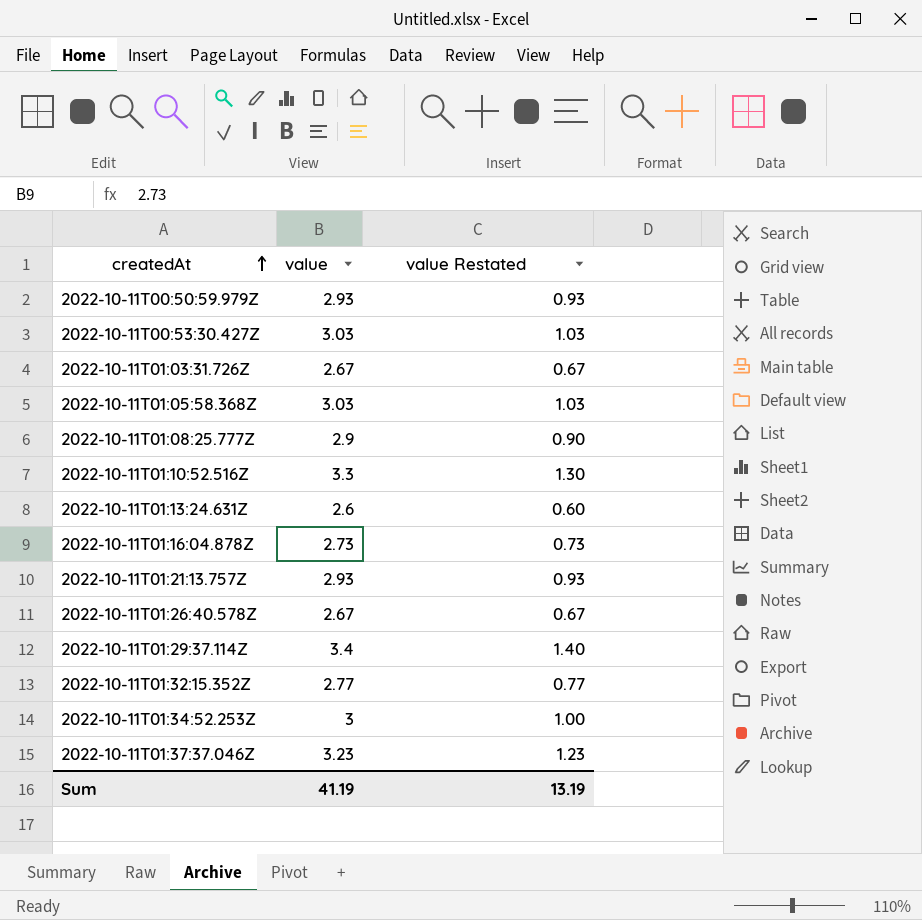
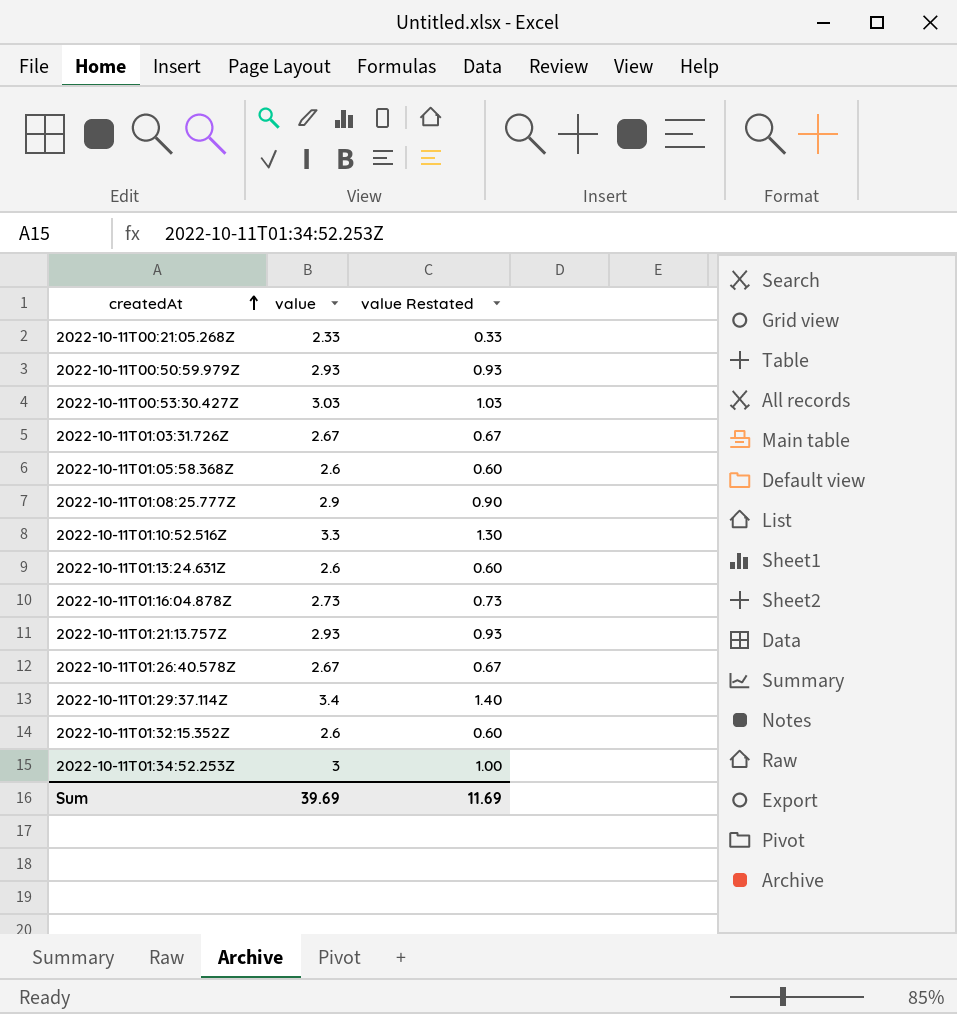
row 2022-10-11T01:37:37.046Z: 3.23 | 1.23 -> none
row 2022-10-11T00:21:05.268Z: none -> 2.33 | 0.33
2022-10-11T01:05:58.368Z | value: 3.03 -> 2.6
2022-10-11T01:05:58.368Z | value Restated: 1.03 -> 0.60
2022-10-11T01:32:15.352Z | value: 2.77 -> 2.6
2022-10-11T01:32:15.352Z | value Restated: 0.77 -> 0.60
Sum | value: 41.19 -> 39.69
Sum | value Restated: 13.19 -> 11.69

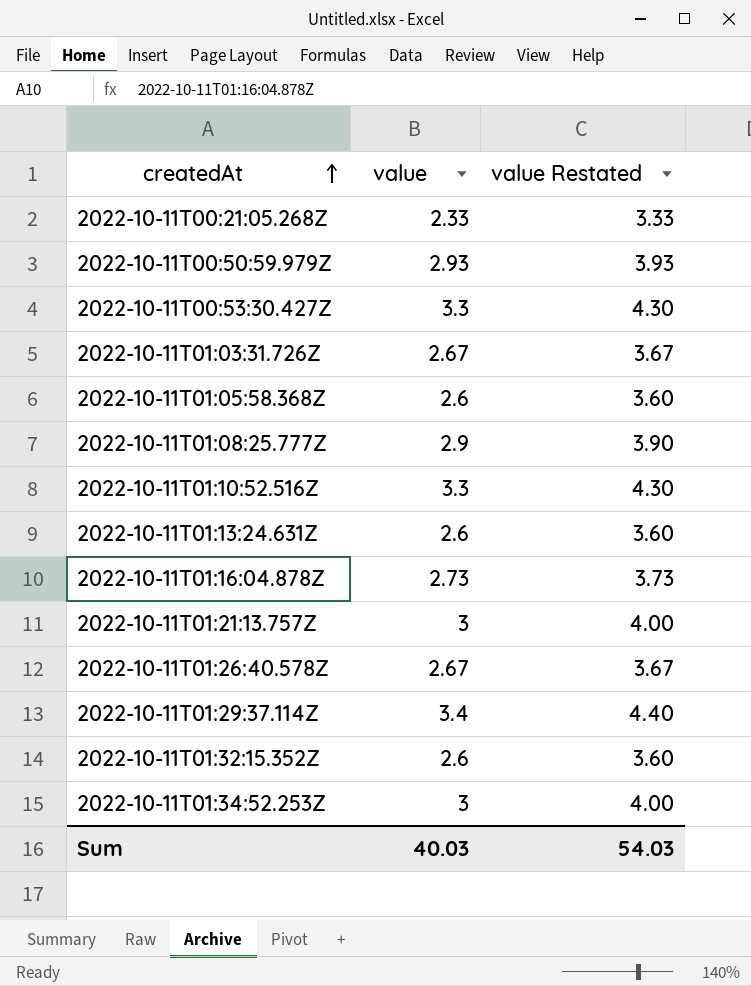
column value Restated | formula: [value] - 2 -> [value] + 1
2022-10-11T00:53:30.427Z | value: 3.03 -> 3.3
2022-10-11T01:21:13.757Z | value: 2.93 -> 3
Sum | value: 39.69 -> 40.03
Sum | value Restated: 11.69 -> 54.03

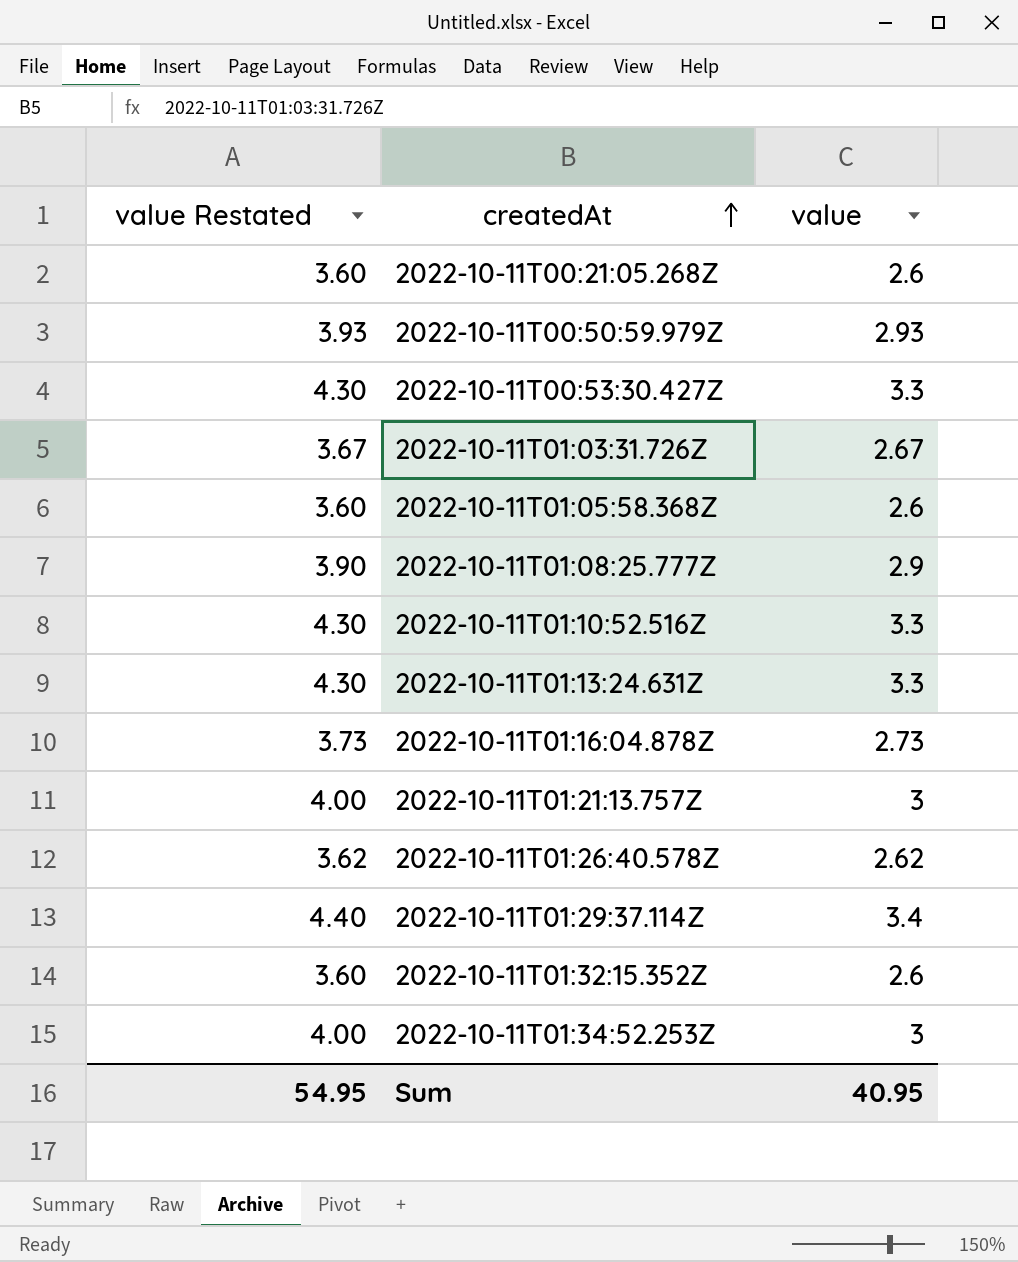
column value Restated | position: 3 -> 1
2022-10-11T00:21:05.268Z | value Restated: 3.33 -> 3.60
2022-10-11T00:21:05.268Z | value: 2.33 -> 2.6
2022-10-11T01:13:24.631Z | value Restated: 3.60 -> 4.30
2022-10-11T01:13:24.631Z | value: 2.6 -> 3.3
2022-10-11T01:26:40.578Z | value Restated: 3.67 -> 3.62
2022-10-11T01:26:40.578Z | value: 2.67 -> 2.62
Sum | value Restated: 54.03 -> 54.95
Sum | value: 40.03 -> 40.95

